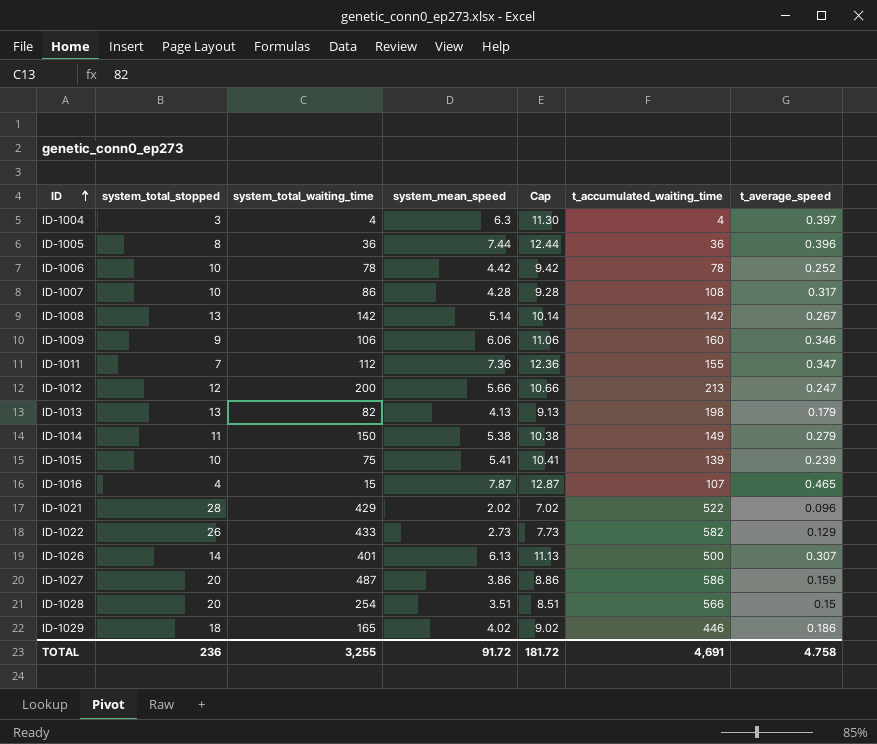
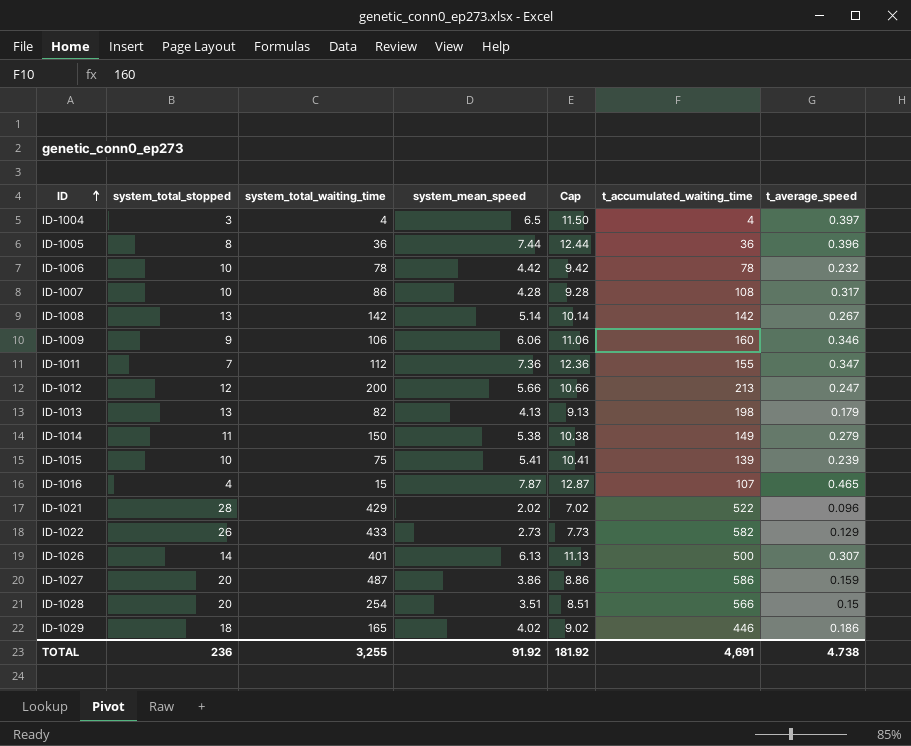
ID-1004 | system_mean_speed: 6.3 -> 6.5
ID-1004 | Cap: 11.30 -> 11.50
ID-1006 | t_average_speed: 0.252 -> 0.232
TOTAL | system_mean_speed: 91.72 -> 91.92
TOTAL | Cap: 181.72 -> 181.92
TOTAL | t_average_speed: 4.758 -> 4.738

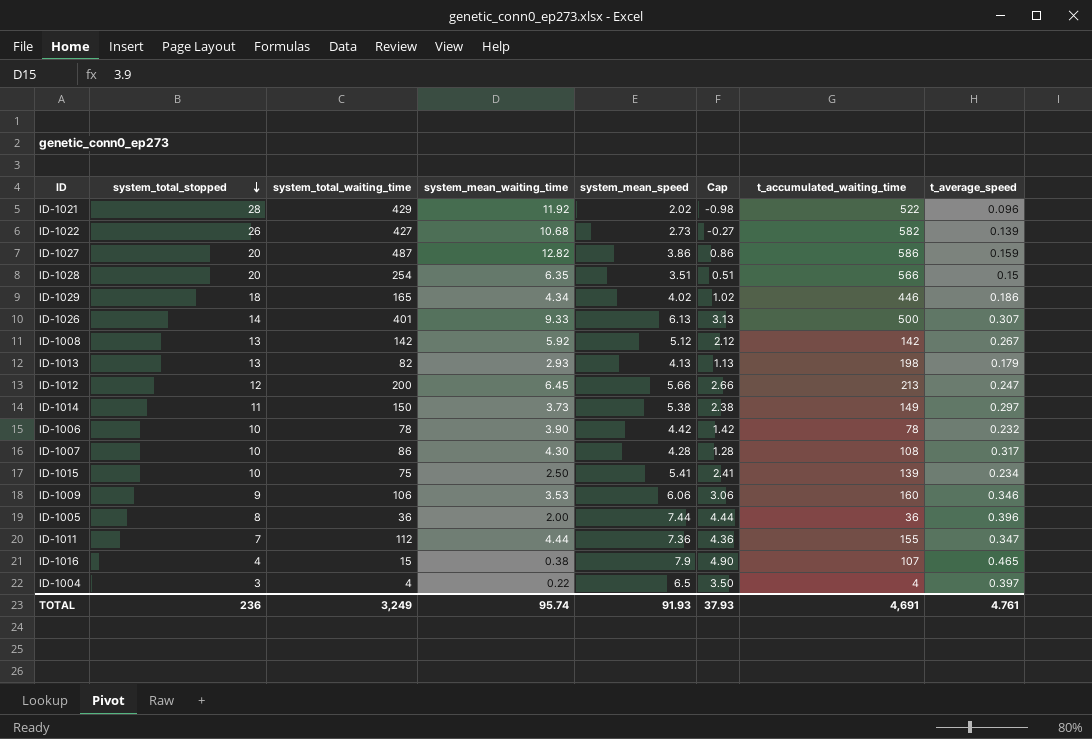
row order: ID ascending -> system_total_stopped descending
column system_mean_waiting_time | position: none -> 4
column Cap | formula: [system_mean_speed] + 5 -> [system_mean_speed] - 3
ID-1022 | system_total_waiting_time: 433 -> 427
ID-1022 | t_average_speed: 0.129 -> 0.139
ID-1008 | system_mean_speed: 5.14 -> 5.12
ID-1014 | t_average_speed: 0.279 -> 0.297
ID-1015 | t_average_speed: 0.239 -> 0.234
ID-1016 | system_mean_speed: 7.87 -> 7.9
TOTAL | system_total_waiting_time: 3,255 -> 3,249
TOTAL | system_mean_speed: 91.92 -> 91.93
TOTAL | Cap: 181.92 -> 37.93
TOTAL | t_average_speed: 4.738 -> 4.761

